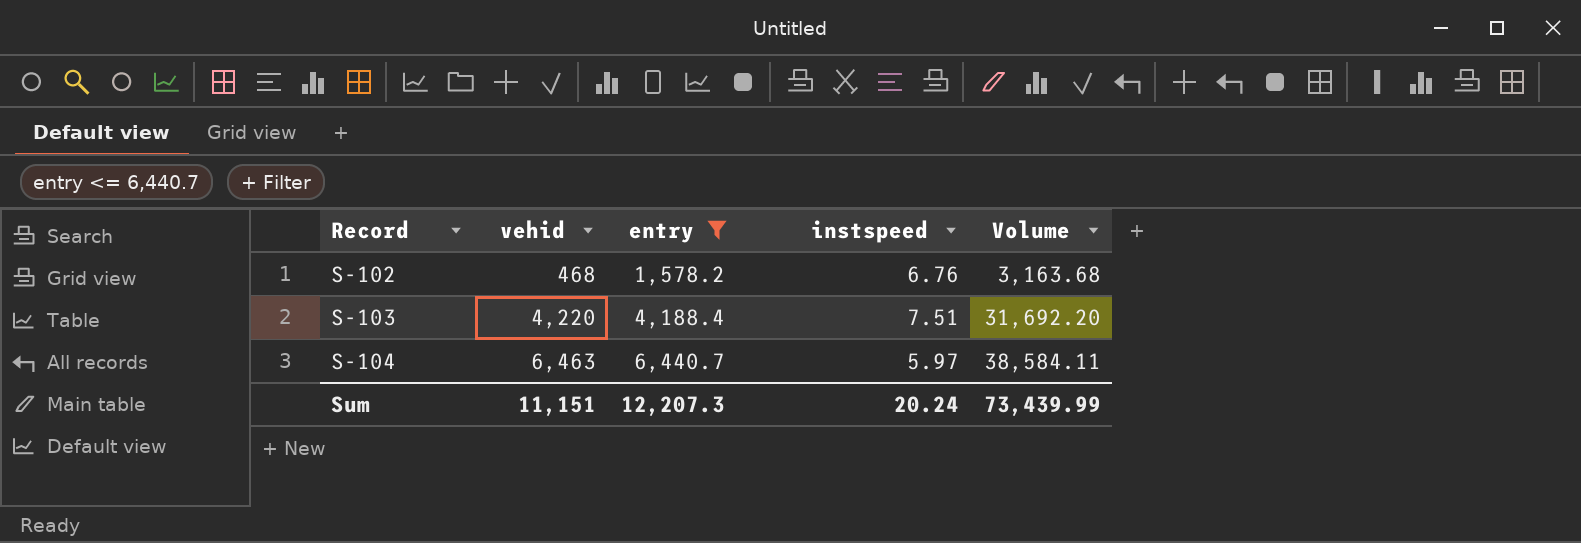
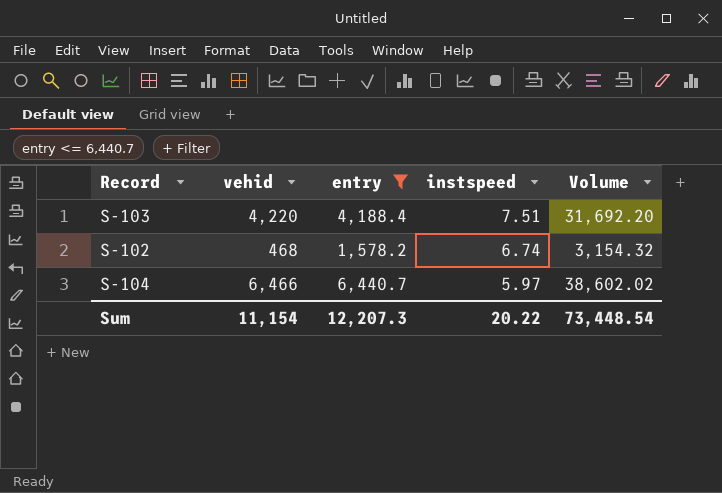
row order: Record ascending -> instspeed descending
S-102 | instspeed: 6.76 -> 6.74
S-102 | Volume: 3,163.68 -> 3,154.32
S-104 | vehid: 6,463 -> 6,466
S-104 | Volume: 38,584.11 -> 38,602.02
Sum | vehid: 11,151 -> 11,154
Sum | instspeed: 20.24 -> 20.22
Sum | Volume: 73,439.99 -> 73,448.54

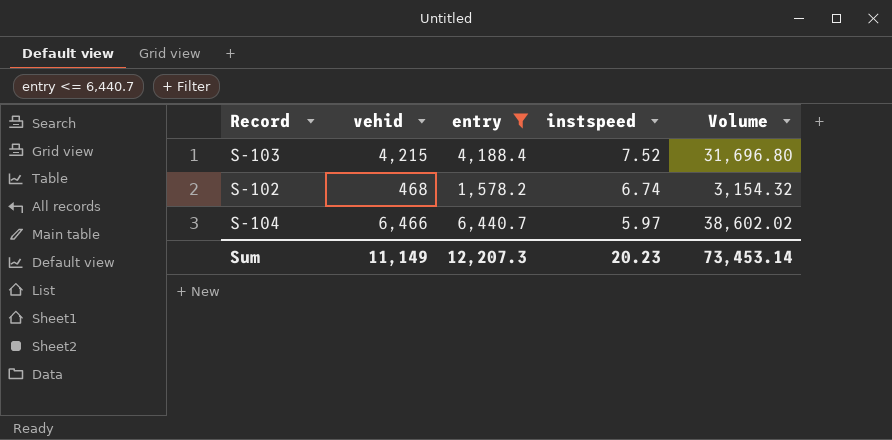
S-103 | vehid: 4,220 -> 4,215
S-103 | instspeed: 7.51 -> 7.52
S-103 | Volume: 31,692.20 -> 31,696.80
Sum | vehid: 11,154 -> 11,149
Sum | instspeed: 20.22 -> 20.23
Sum | Volume: 73,448.54 -> 73,453.14

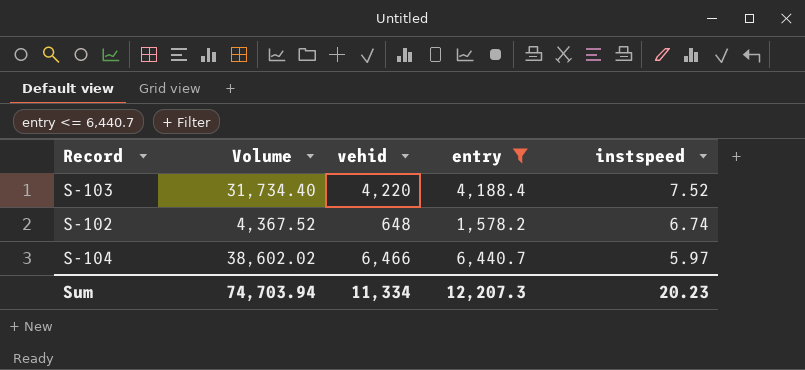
column Volume | position: 5 -> 2
S-103 | Volume: 31,696.80 -> 31,734.40
S-103 | vehid: 4,215 -> 4,220
S-102 | Volume: 3,154.32 -> 4,367.52
S-102 | vehid: 468 -> 648
Sum | Volume: 73,453.14 -> 74,703.94
Sum | vehid: 11,149 -> 11,334

